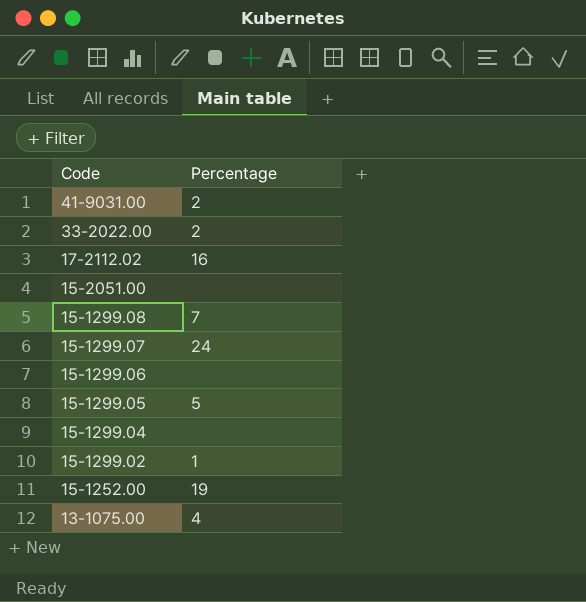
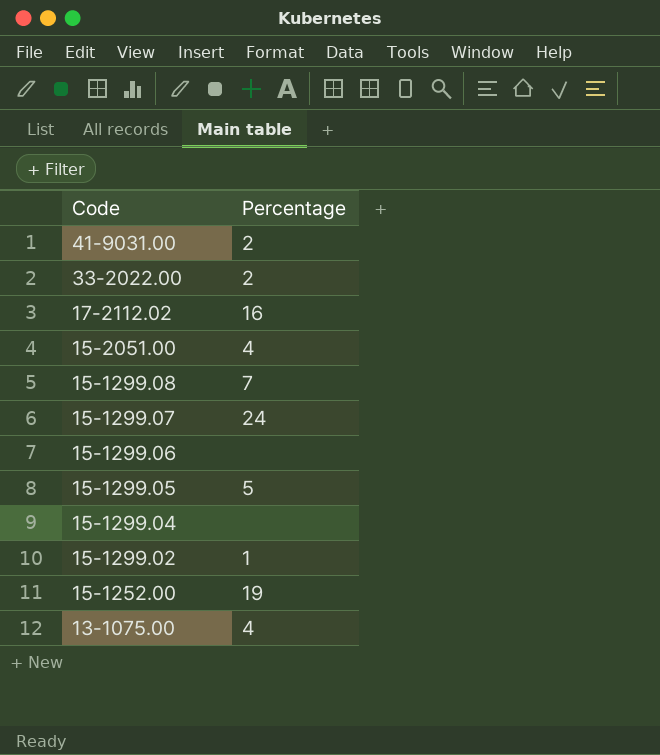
15-2051.00 | Percentage: none -> 4

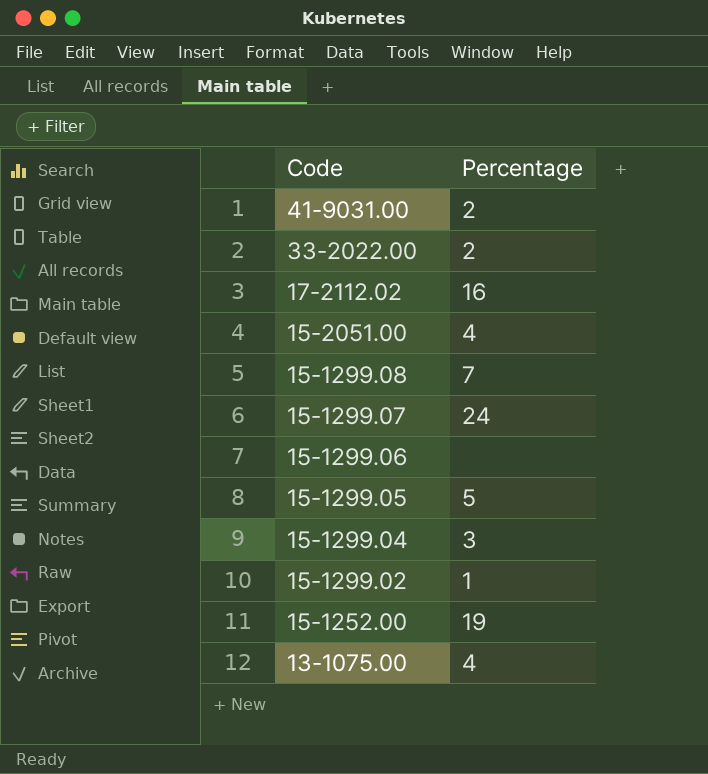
15-1299.04 | Percentage: none -> 3

